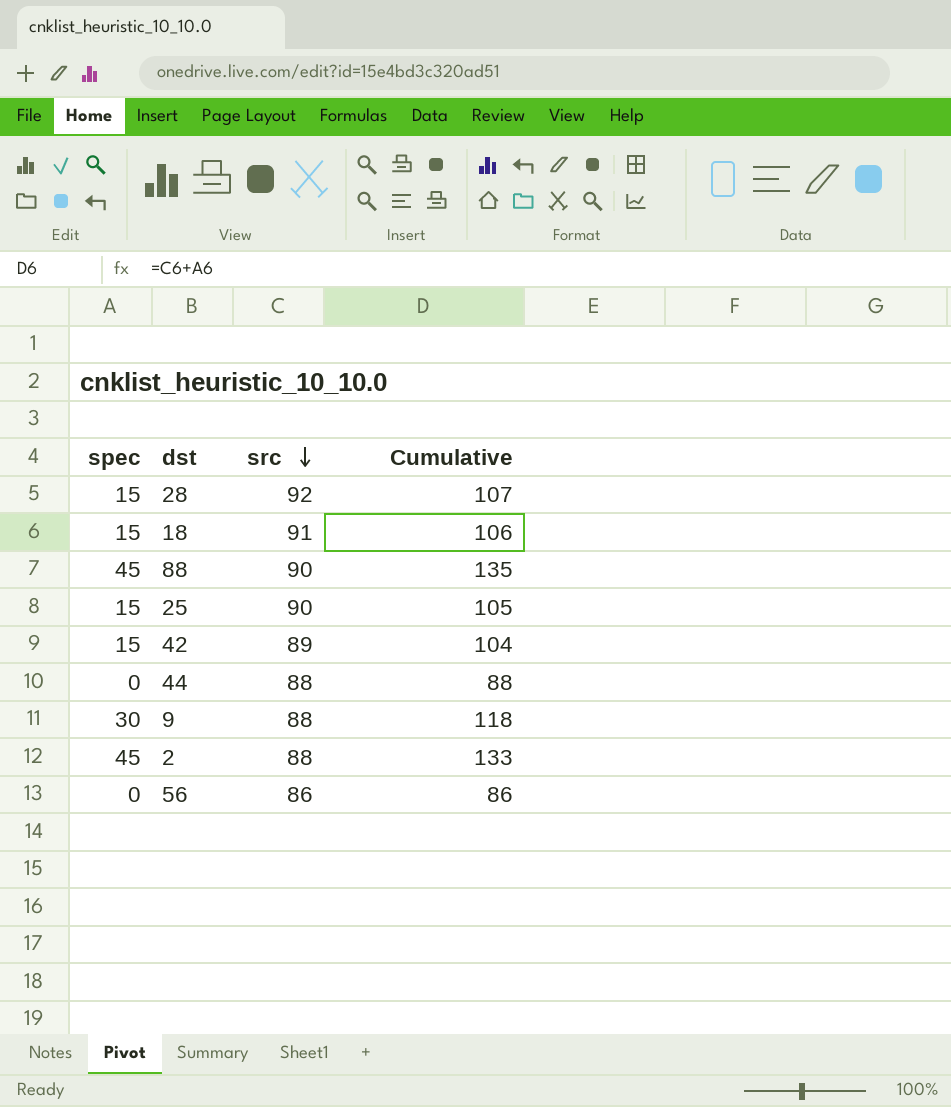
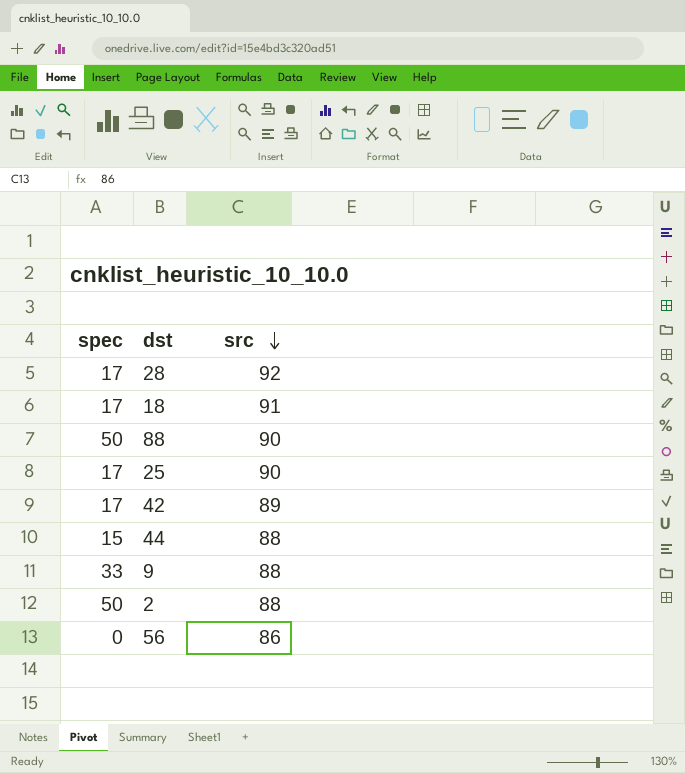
column Cumulative | formula: [spec] + [src] -> none
28 | spec: 15 -> 17
18 | spec: 15 -> 17
88 | spec: 45 -> 50
25 | spec: 15 -> 17
42 | spec: 15 -> 17
44 | spec: 0 -> 15
9 | spec: 30 -> 33
2 | spec: 45 -> 50

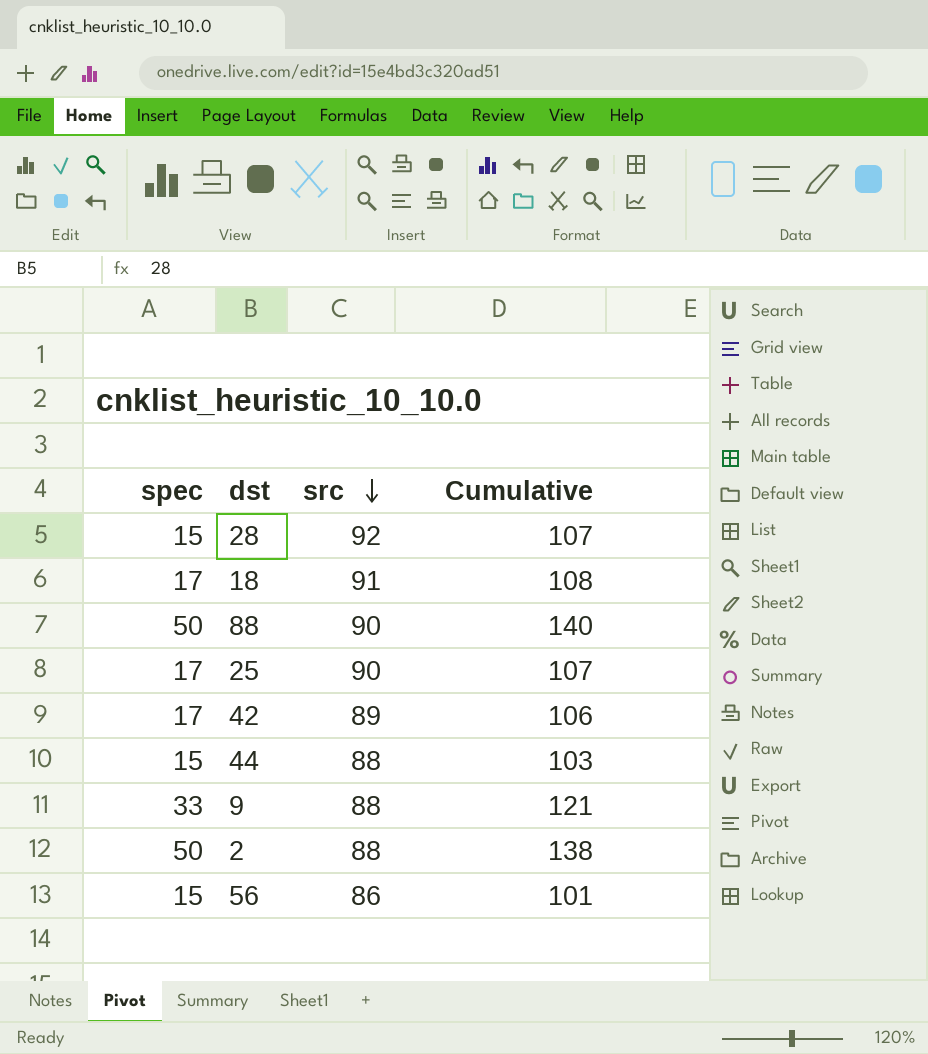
column Cumulative | formula: none -> [spec] + [src]
28 | spec: 17 -> 15
56 | spec: 0 -> 15

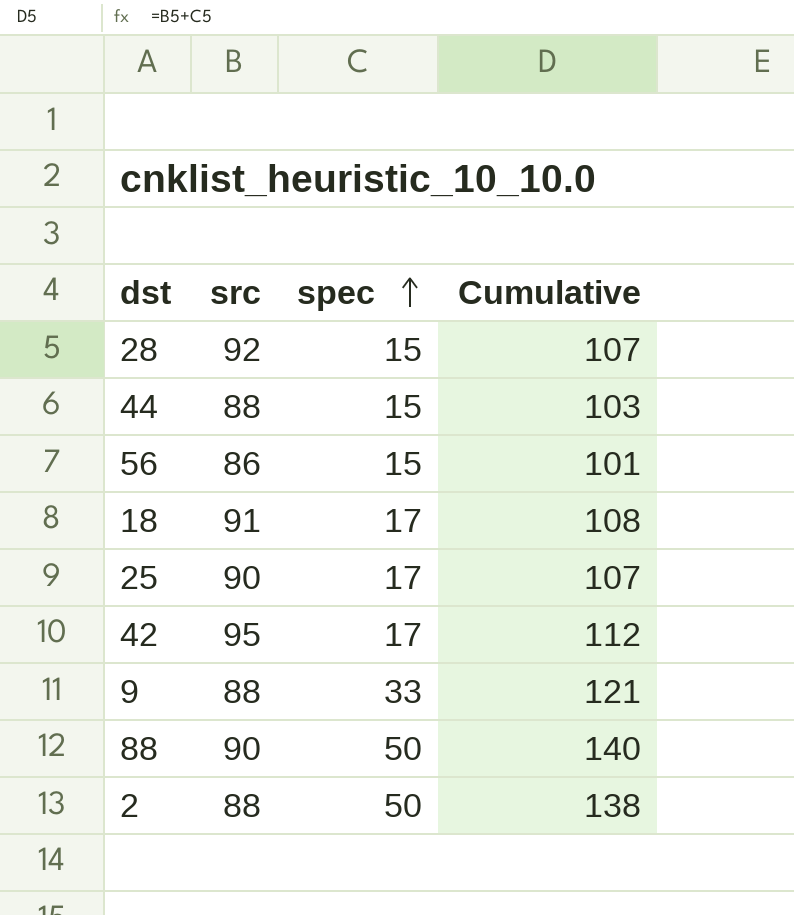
row order: src descending -> spec ascending
column spec | position: 1 -> 3
42 | src: 89 -> 95
42 | Cumulative: 106 -> 112

